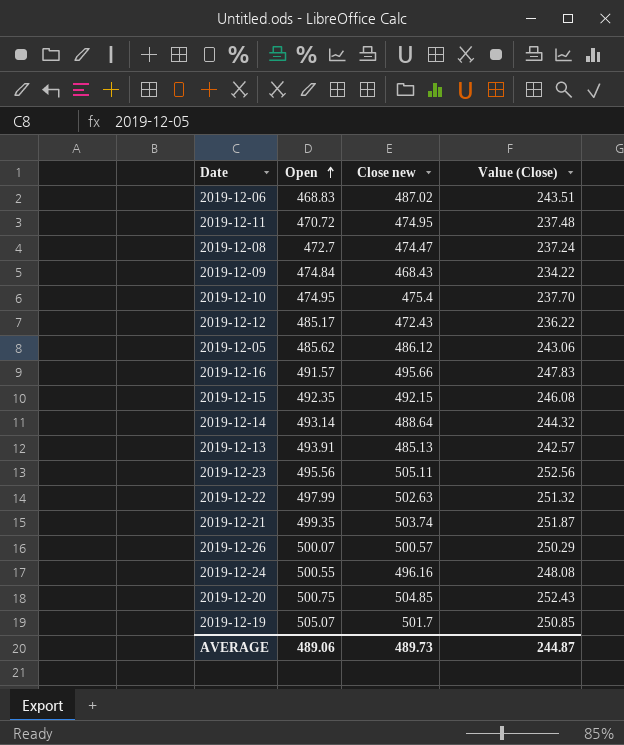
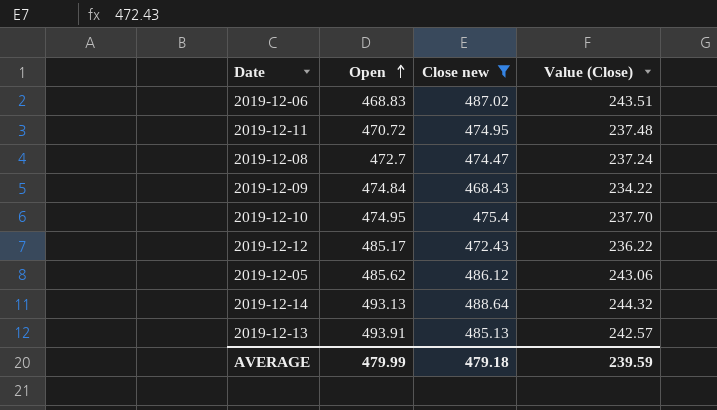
filter: none -> Close new <= 488.64
2019-12-14 | Open: 493.14 -> 493.13
AVERAGE | Open: 489.06 -> 479.99
AVERAGE | Close new: 489.73 -> 479.18
AVERAGE | Value (Close): 244.87 -> 239.59

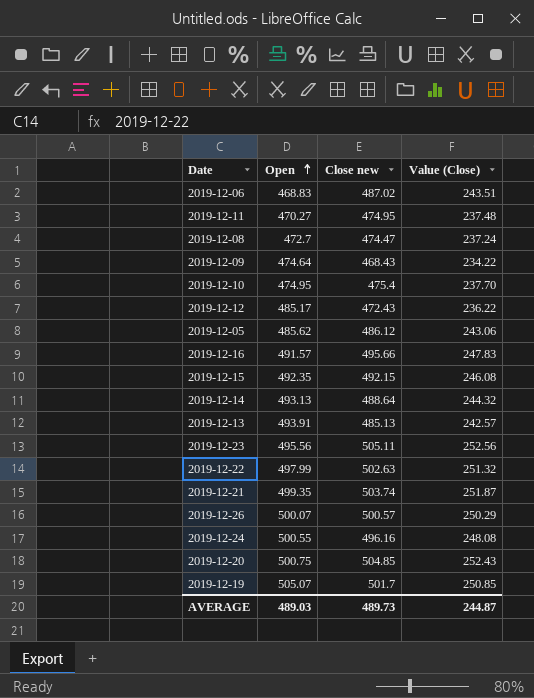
filter: Close new <= 488.64 -> none
2019-12-11 | Open: 470.72 -> 470.27
2019-12-09 | Open: 474.84 -> 474.64
AVERAGE | Open: 479.99 -> 489.03
AVERAGE | Close new: 479.18 -> 489.73
AVERAGE | Value (Close): 239.59 -> 244.87

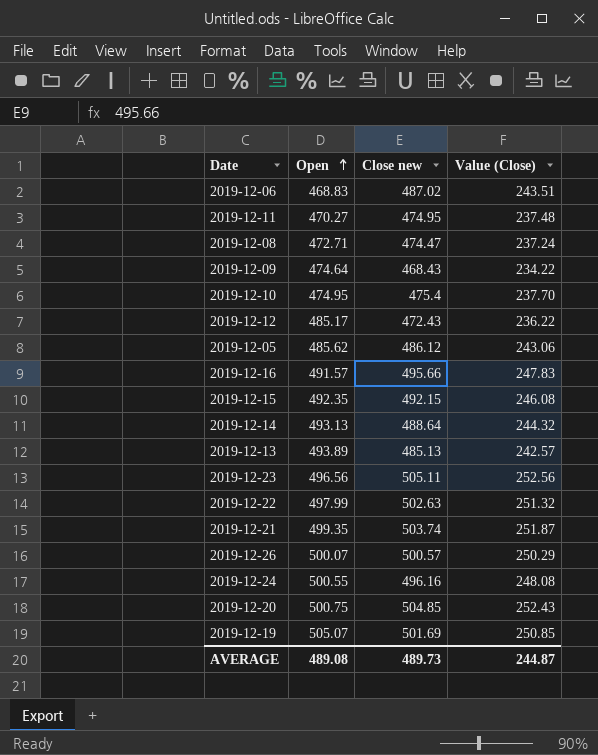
2019-12-08 | Open: 472.7 -> 472.71
2019-12-13 | Open: 493.91 -> 493.89
2019-12-23 | Open: 495.56 -> 496.56
2019-12-19 | Close new: 501.7 -> 501.69
AVERAGE | Open: 489.03 -> 489.08

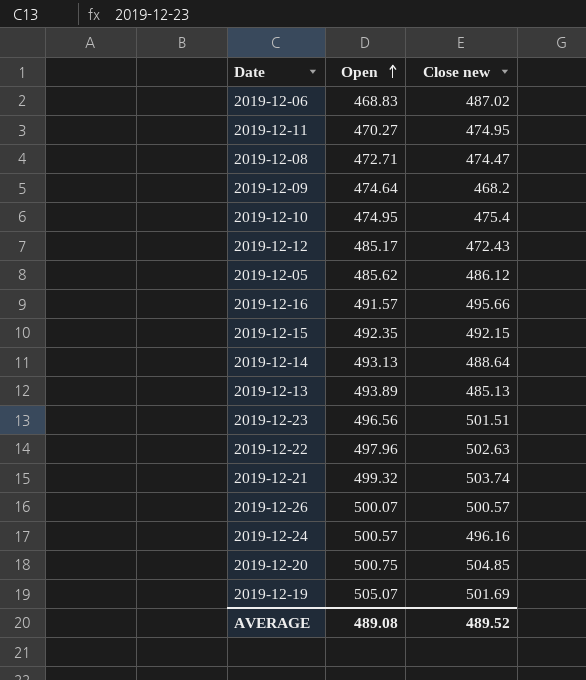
column Value (Close) | formula: [Close new] * 0.5 -> none
2019-12-09 | Close new: 468.43 -> 468.2
2019-12-23 | Close new: 505.11 -> 501.51
2019-12-22 | Open: 497.99 -> 497.96
2019-12-21 | Open: 499.35 -> 499.32
2019-12-24 | Open: 500.55 -> 500.57
AVERAGE | Close new: 489.73 -> 489.52

